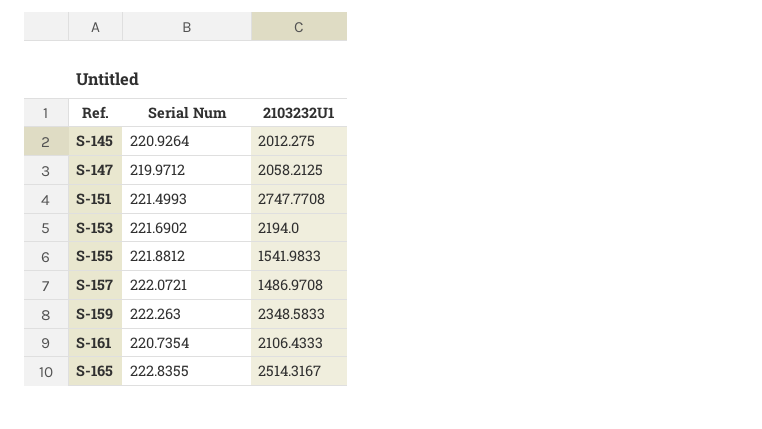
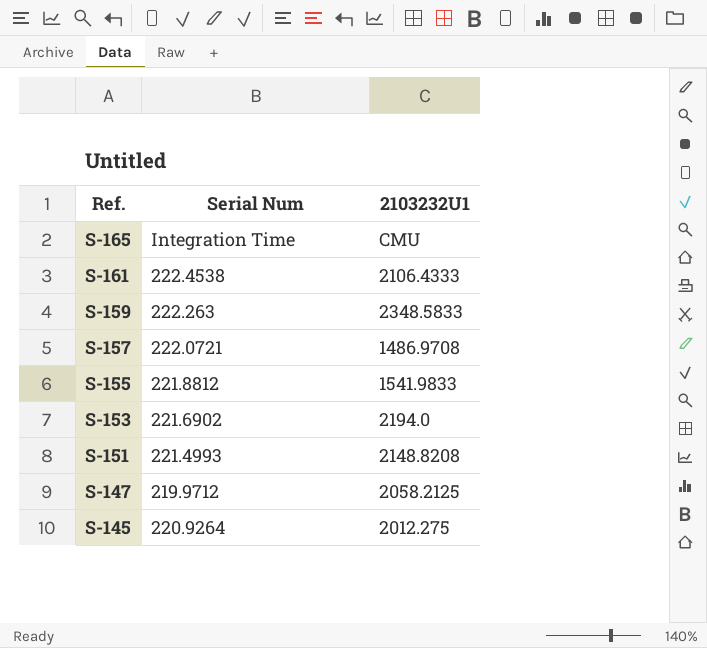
row order: Ref. ascending -> Ref. descending
S-165 | Serial Num: 222.8355 -> Integration Time
S-165 | 2103232U1: 2514.3167 -> CMU
S-161 | Serial Num: 220.7354 -> 222.4538
S-151 | 2103232U1: 2747.7708 -> 2148.8208

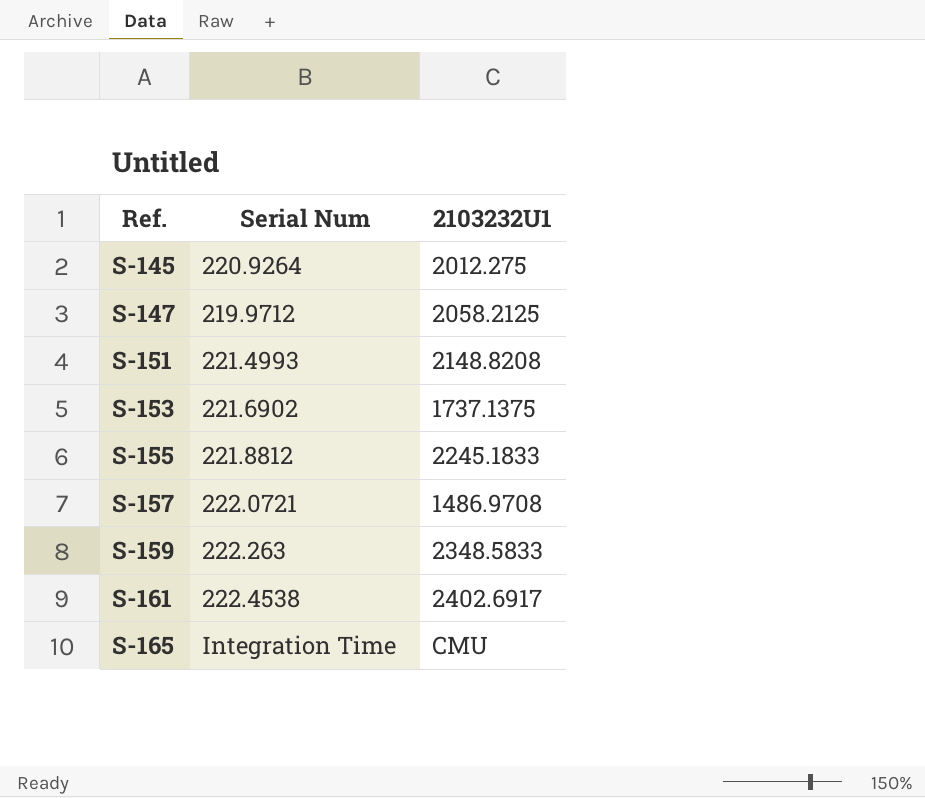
row order: Ref. descending -> Ref. ascending
S-153 | 2103232U1: 2194.0 -> 1737.1375
S-155 | 2103232U1: 1541.9833 -> 2245.1833
S-161 | 2103232U1: 2106.4333 -> 2402.6917

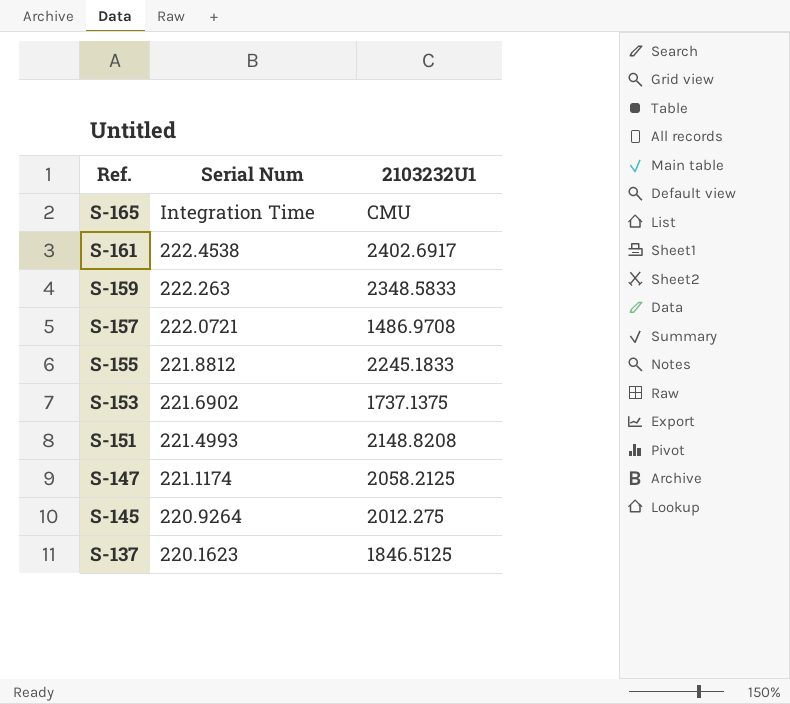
row order: Ref. ascending -> Ref. descending
S-147 | Serial Num: 219.9712 -> 221.1174
row S-137: none -> 220.1623 | 1846.5125

